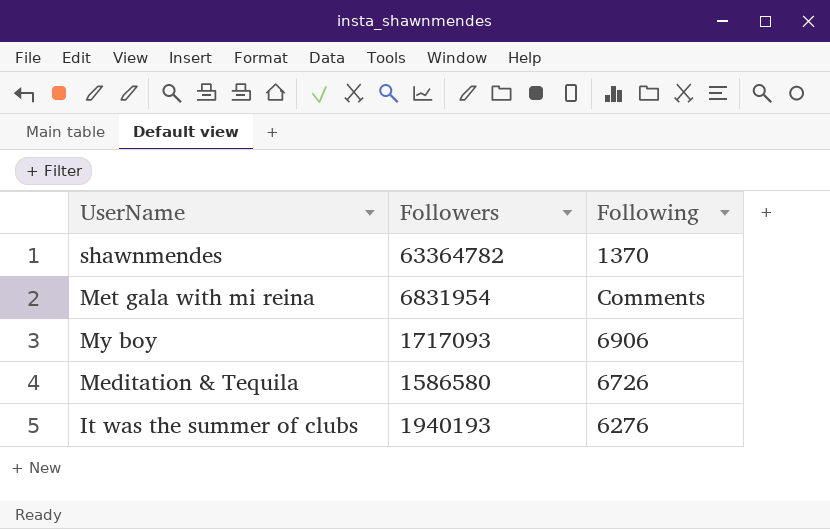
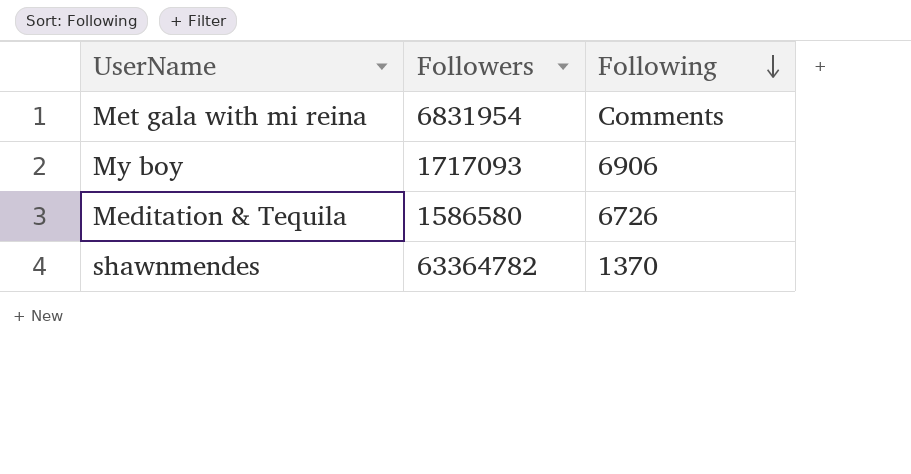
row order: none -> Following descending
row It was the summer of clubs: 1940193 | 6276 -> none

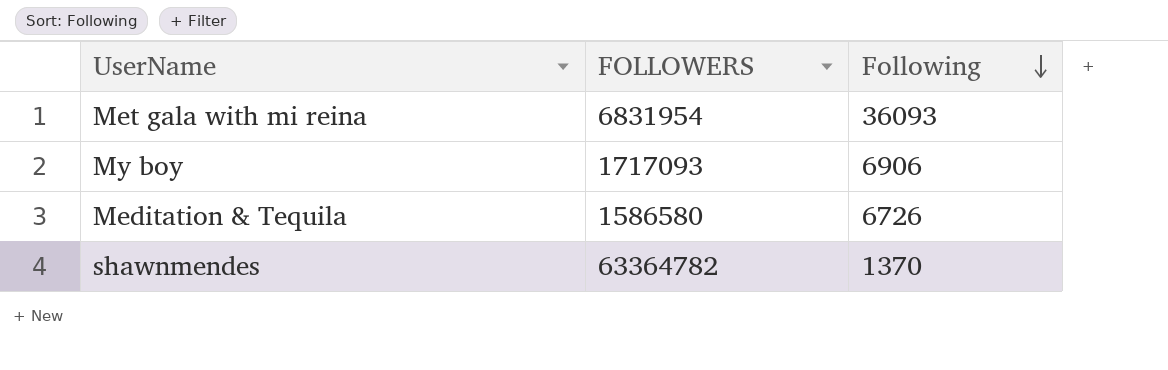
column name: Followers -> FOLLOWERS
Met gala with mi reina | Following: Comments -> 36093

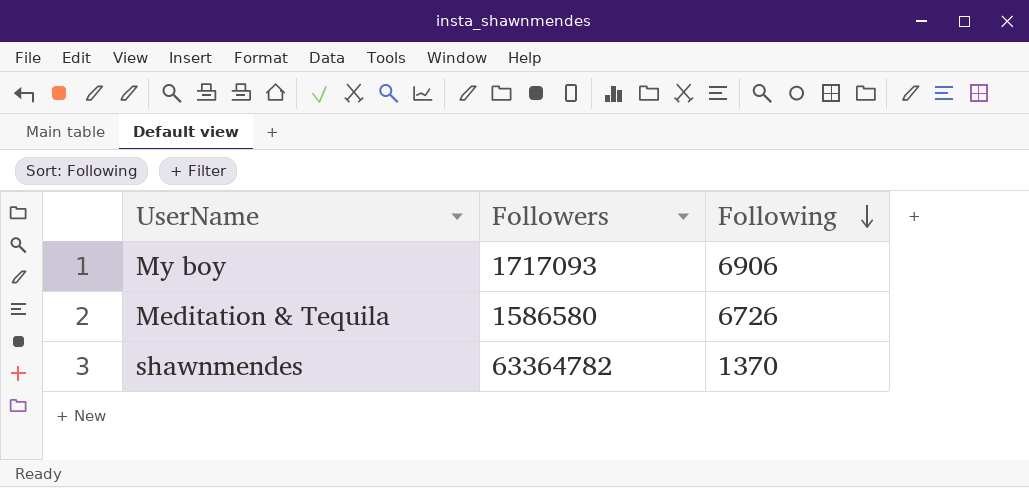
column name: FOLLOWERS -> Followers
row Met gala with mi reina: 6831954 | 36093 -> none

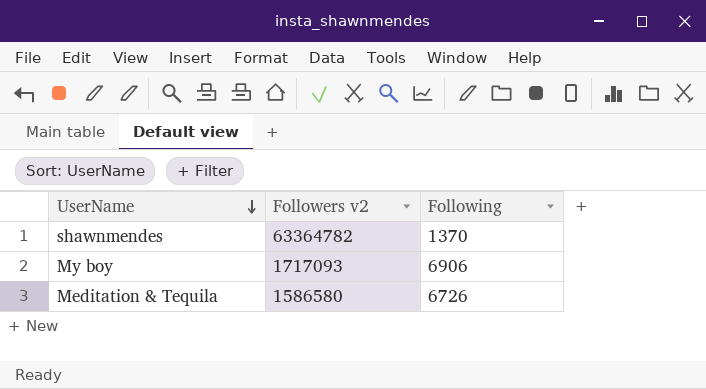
row order: Following descending -> UserName descending
column name: Followers -> Followers v2

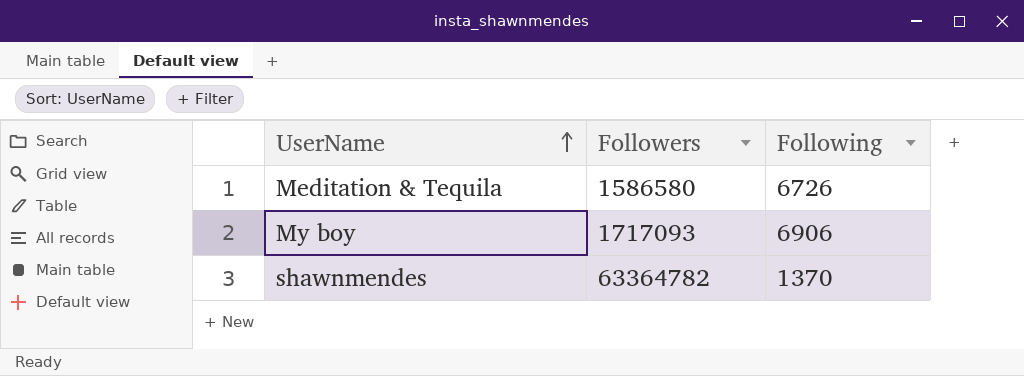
row order: UserName descending -> UserName ascending
column name: Followers v2 -> Followers

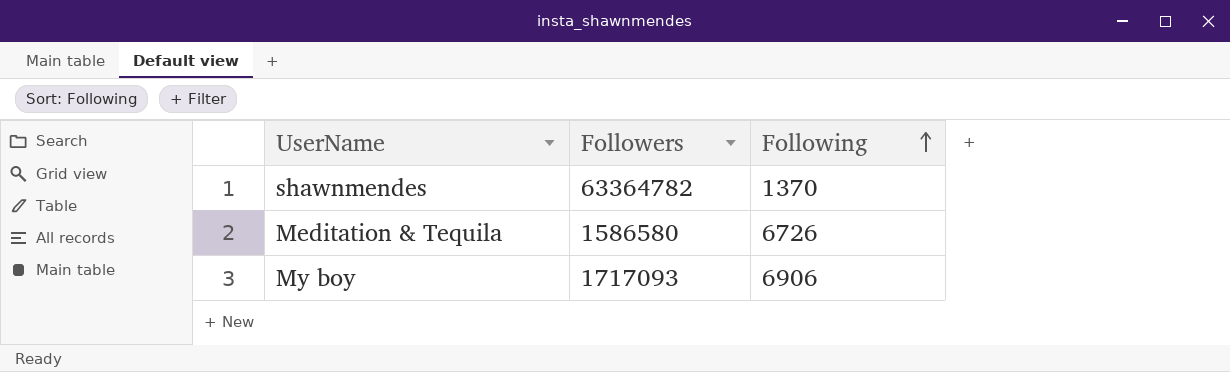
row order: UserName ascending -> Following ascending

